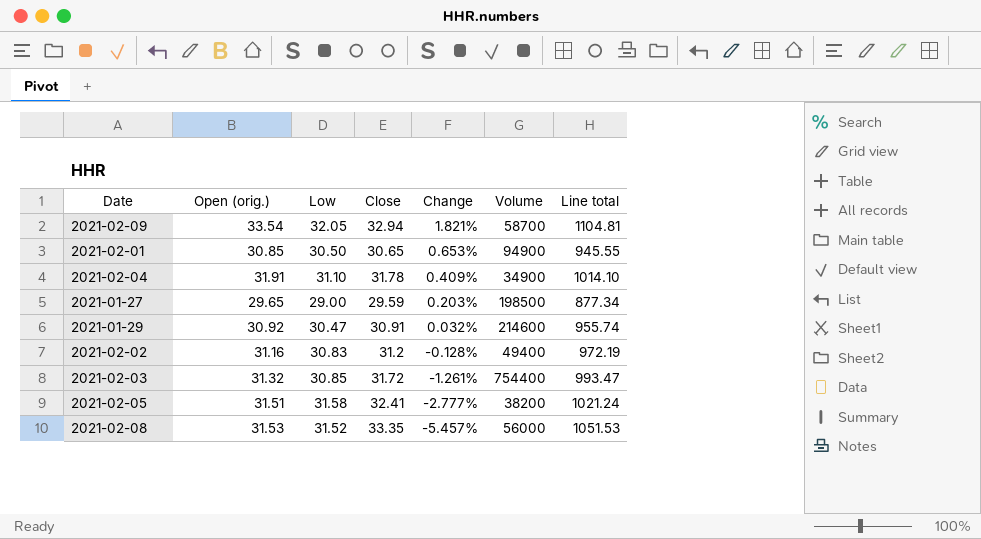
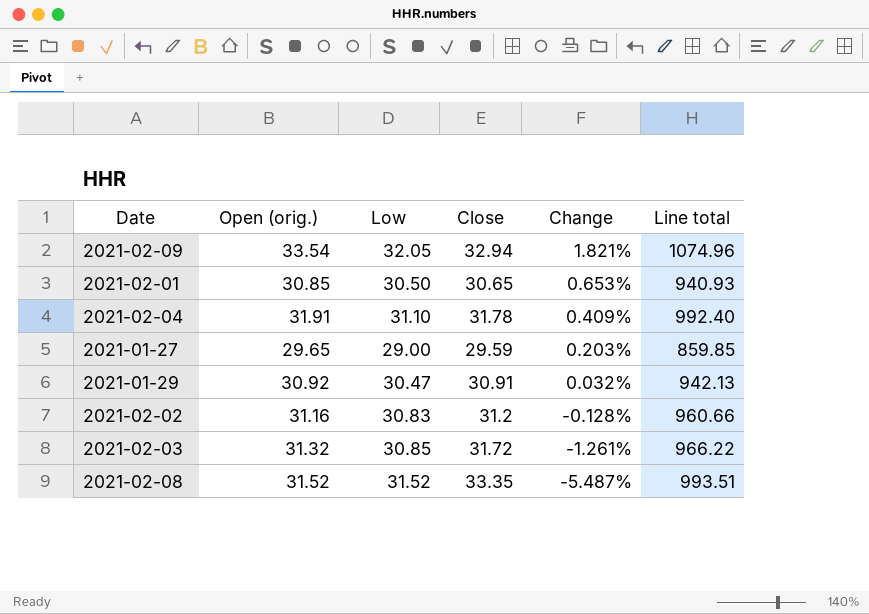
column Volume | position: 6 -> none
column Line total | formula: [Open (orig.)] * [Close] -> [Open (orig.)] * [Low]
row 2021-02-05: 31.51 | 31.58 | 32.41 | -2.777% | 38200 | 1021.24 -> none
2021-02-08 | Open (orig.): 31.53 -> 31.52
2021-02-08 | Change: -5.457% -> -5.487%

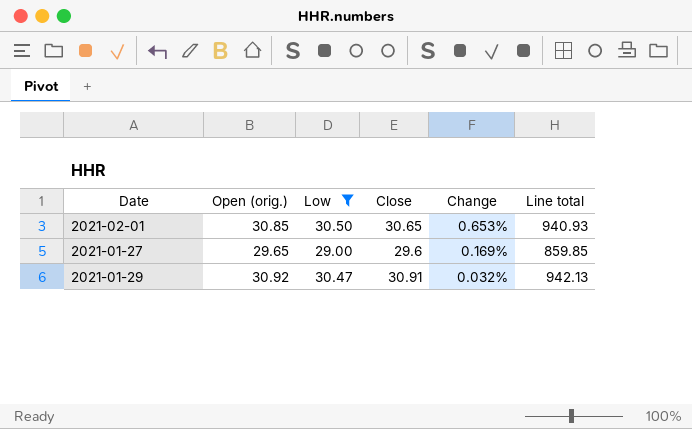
filter: none -> Low <= 30.50
2021-01-27 | Close: 29.59 -> 29.6
2021-01-27 | Change: 0.203% -> 0.169%

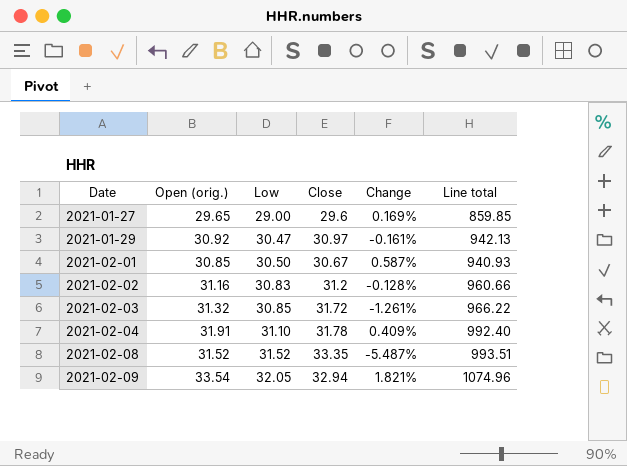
filter: Low <= 30.50 -> none
row order: Change descending -> Date ascending
2021-01-29 | Close: 30.91 -> 30.97
2021-01-29 | Change: 0.032% -> -0.161%
2021-02-01 | Close: 30.65 -> 30.67
2021-02-01 | Change: 0.653% -> 0.587%

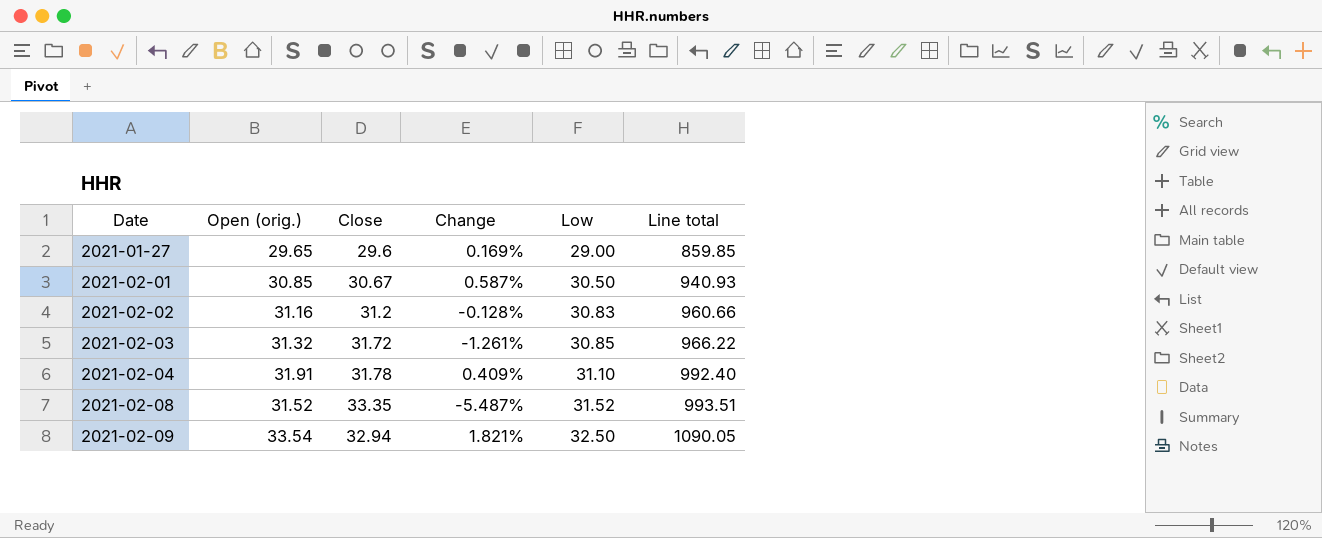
column Low | position: 3 -> 5
row 2021-01-29: 30.92 | 30.47 | 30.97 | -0.161% | 942.13 -> none
2021-02-09 | Low: 32.05 -> 32.50
2021-02-09 | Line total: 1074.96 -> 1090.05

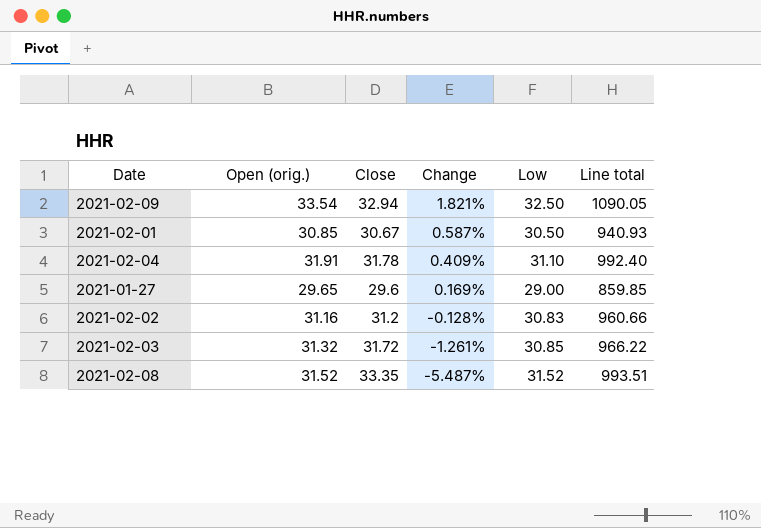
row order: Date ascending -> Change descending

